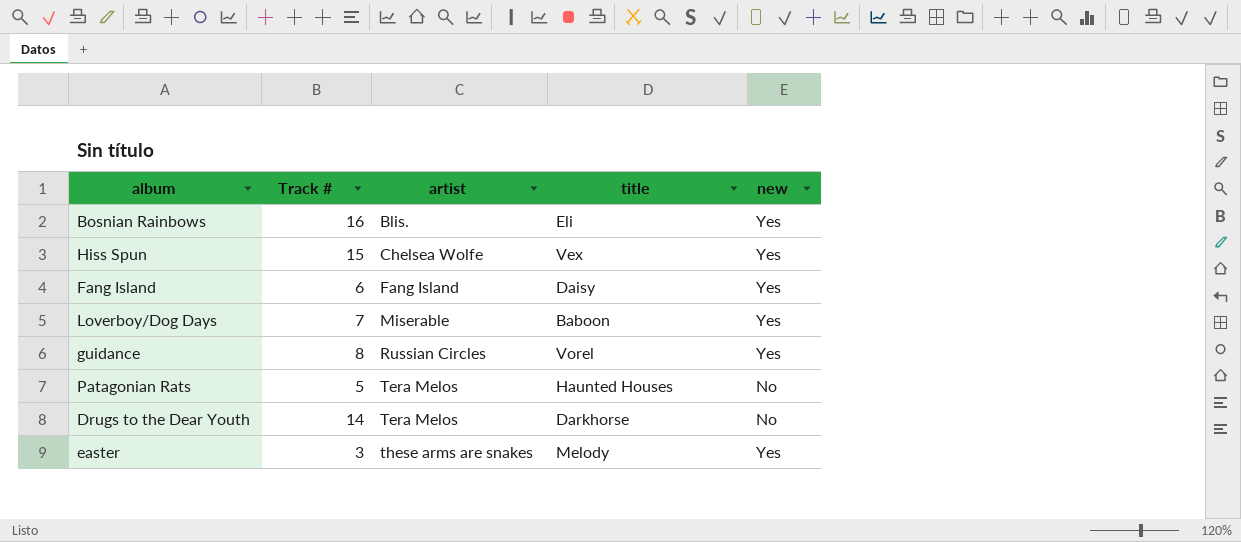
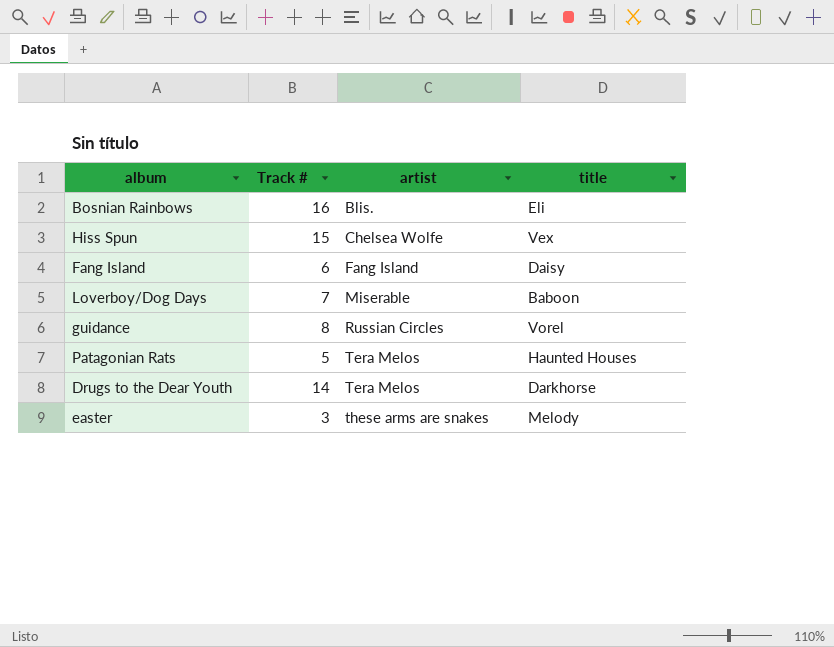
column new | position: 5 -> none

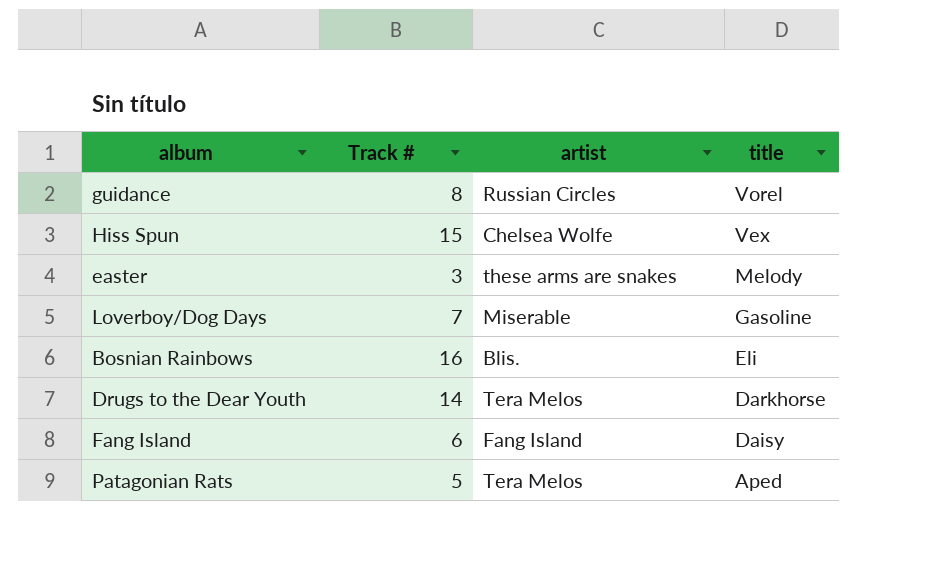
row order: artist ascending -> title descending
Loverboy/Dog Days | title: Baboon -> Gasoline
Patagonian Rats | title: Haunted Houses -> Aped

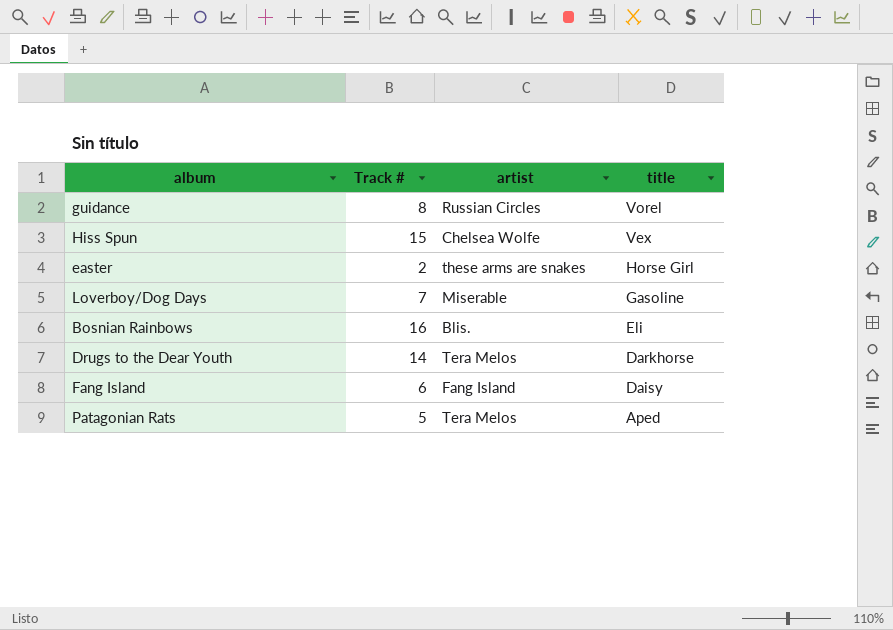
easter | Track #: 3 -> 2
easter | title: Melody -> Horse Girl

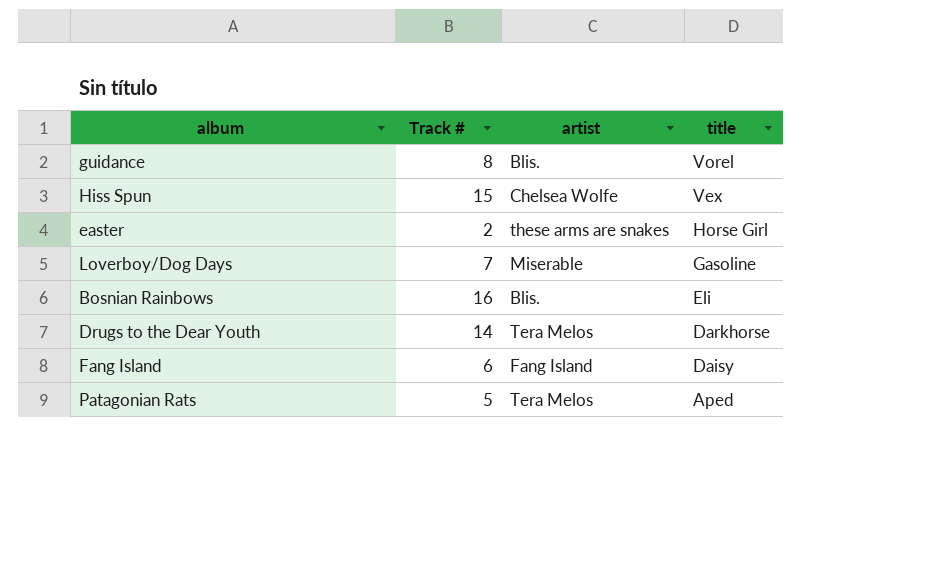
guidance | artist: Russian Circles -> Blis.

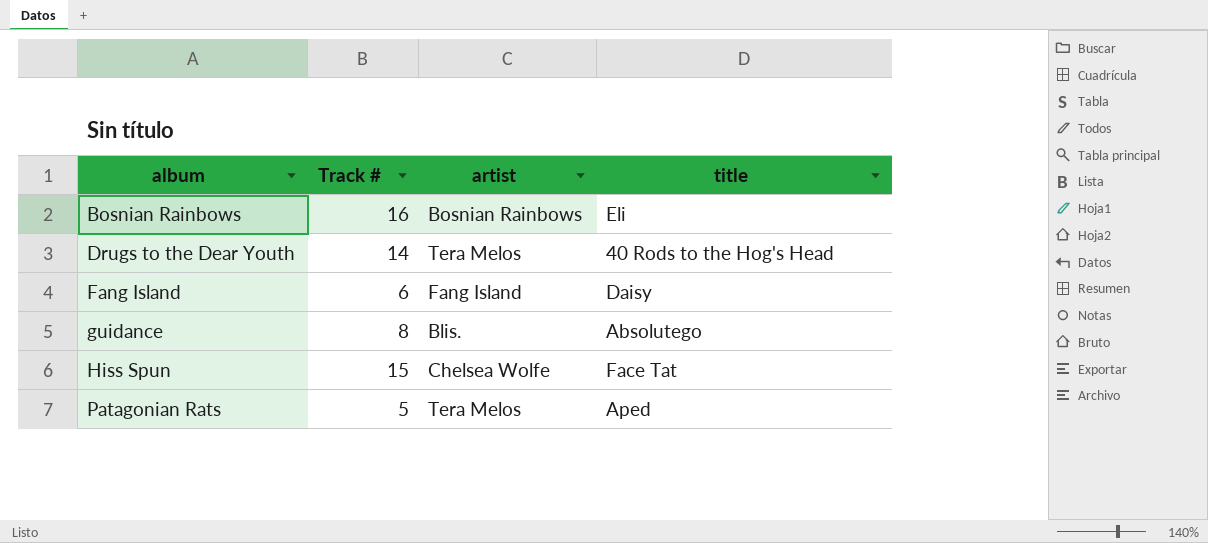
row order: title descending -> album ascending
row easter: 2 | these arms are snakes | Horse Girl -> none
row Loverboy/Dog Days: 7 | Miserable | Gasoline -> none
Bosnian Rainbows | artist: Blis. -> Bosnian Rainbows
Drugs to the Dear Youth | title: Darkhorse -> 40 Rods to the Hog's Head
guidance | title: Vorel -> Absolutego
Hiss Spun | title: Vex -> Face Tat

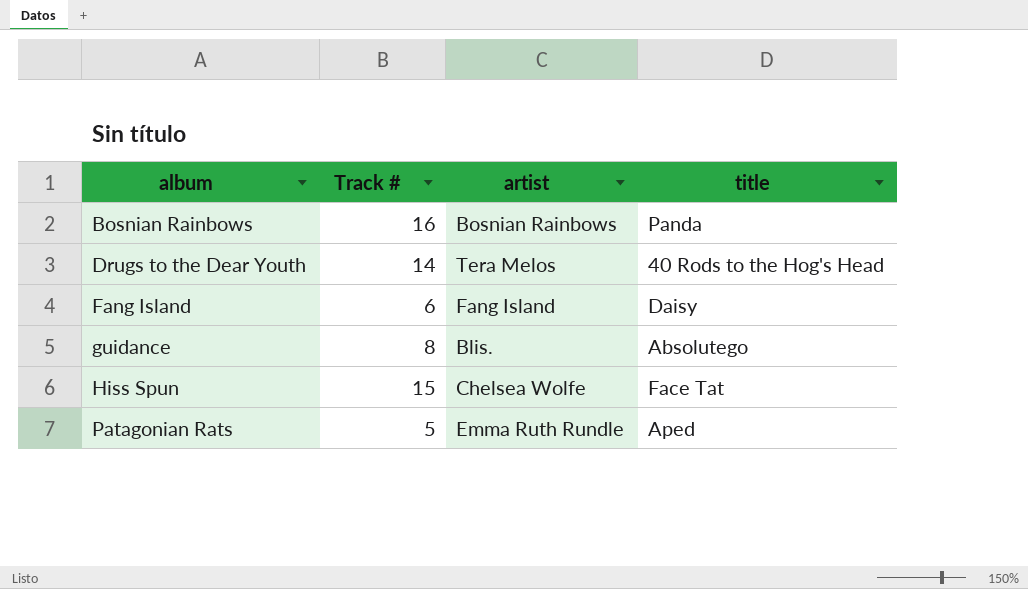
Bosnian Rainbows | title: Eli -> Panda
Patagonian Rats | artist: Tera Melos -> Emma Ruth Rundle

